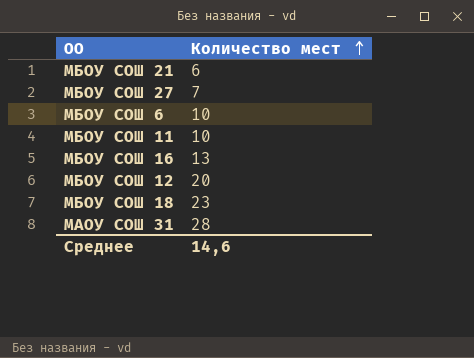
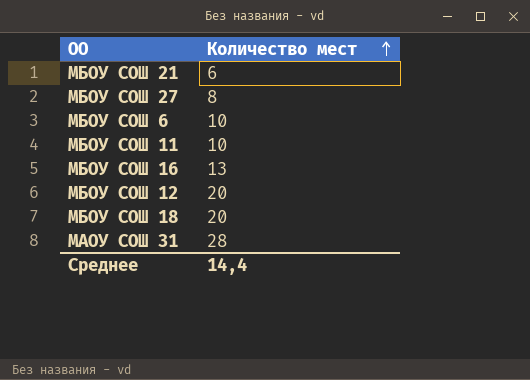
МБОУ СОШ 27 | Количество мест: 7 -> 8
МБОУ СОШ 18 | Количество мест: 23 -> 20
Среднее | Количество мест: 14,6 -> 14,4

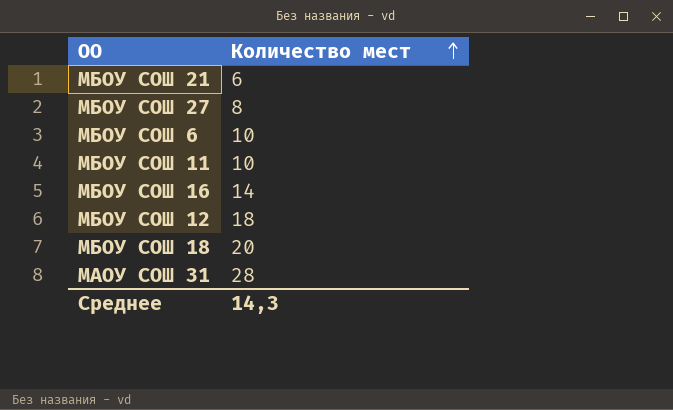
МБОУ СОШ 16 | Количество мест: 13 -> 14
МБОУ СОШ 12 | Количество мест: 20 -> 18
Среднее | Количество мест: 14,4 -> 14,3

